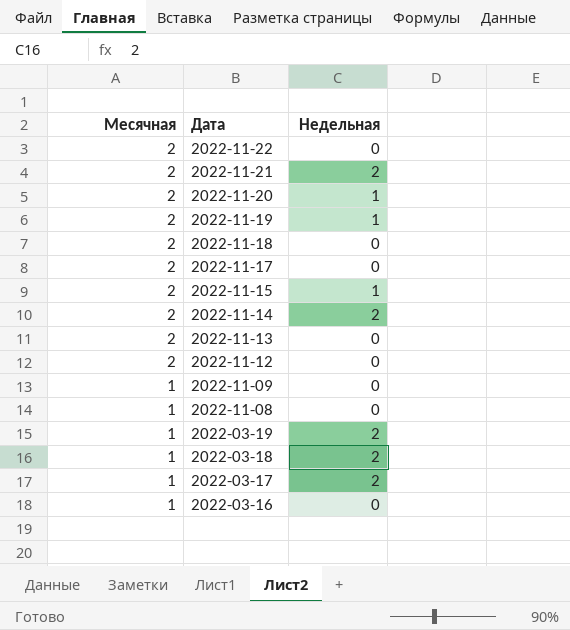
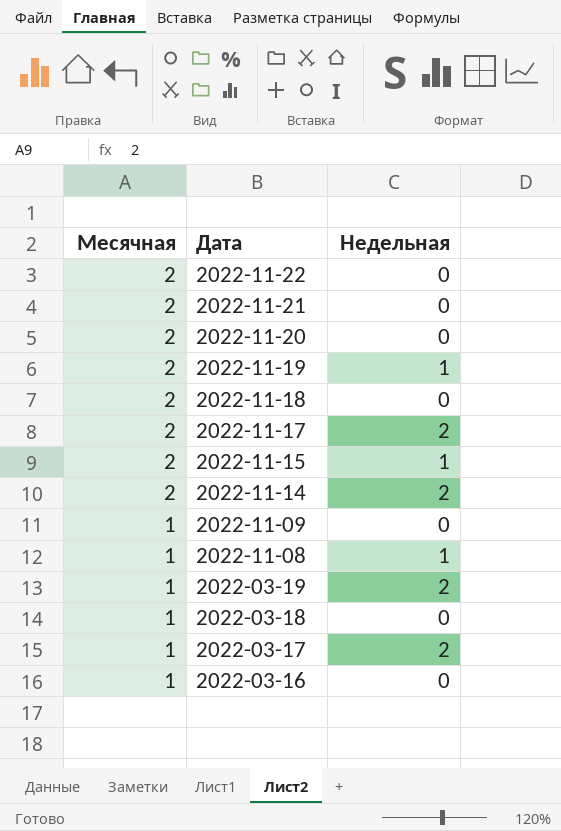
row 2022-11-13: 2 | 0 -> none
row 2022-11-12: 2 | 0 -> none
2022-11-21 | Недельная: 2 -> 0
2022-11-20 | Недельная: 1 -> 0
2022-11-17 | Недельная: 0 -> 2
2022-11-08 | Недельная: 0 -> 1
2022-03-18 | Недельная: 2 -> 0

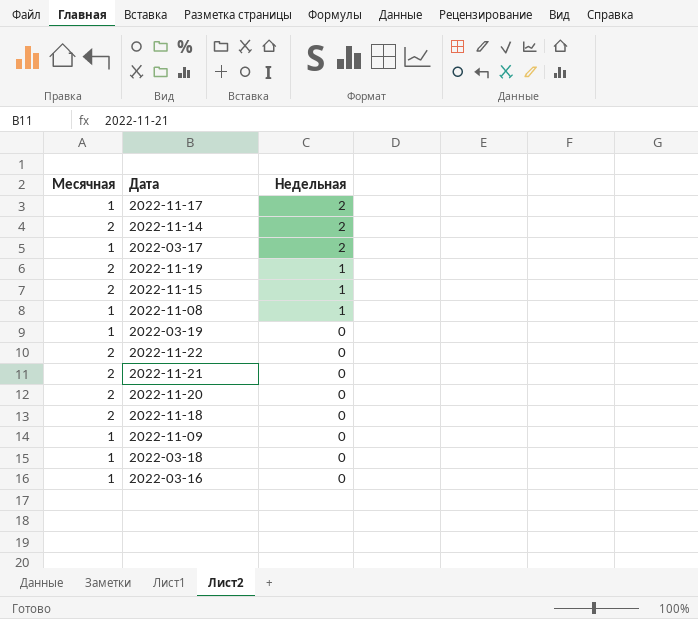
row order: Месячная descending -> Недельная descending
2022-11-17 | Месячная: 2 -> 1
2022-03-19 | Недельная: 2 -> 0

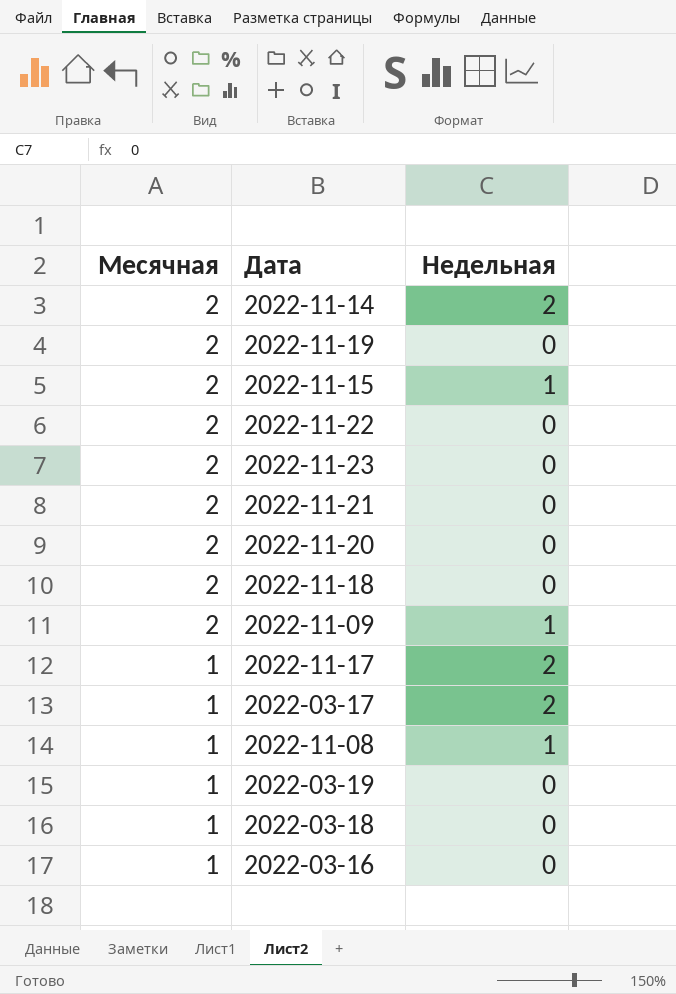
row order: Недельная descending -> Месячная descending
2022-11-19 | Недельная: 1 -> 0
row 2022-11-23: none -> 2 | 0
2022-11-09 | Месячная: 1 -> 2
2022-11-09 | Недельная: 0 -> 1

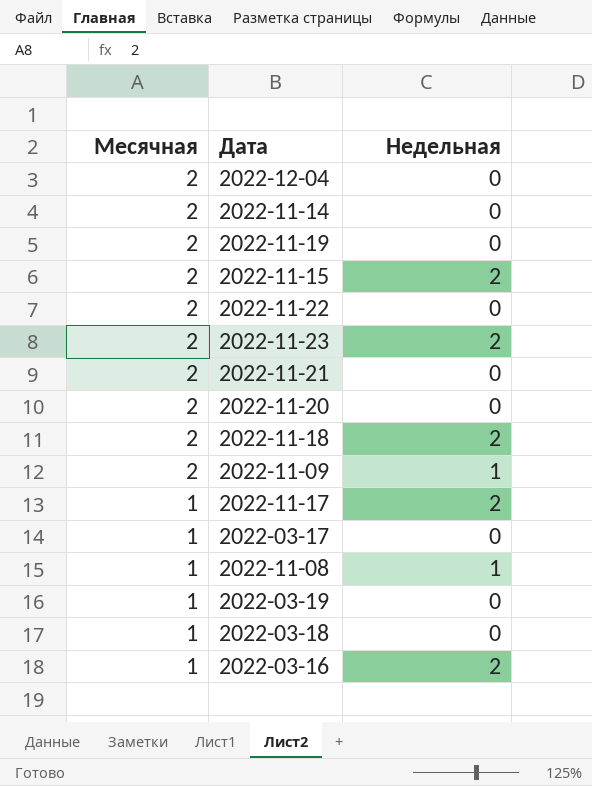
row 2022-12-04: none -> 2 | 0
2022-11-14 | Недельная: 2 -> 0
2022-11-15 | Недельная: 1 -> 2
2022-11-23 | Недельная: 0 -> 2
2022-11-18 | Недельная: 0 -> 2
2022-03-17 | Недельная: 2 -> 0
2022-03-16 | Недельная: 0 -> 2

